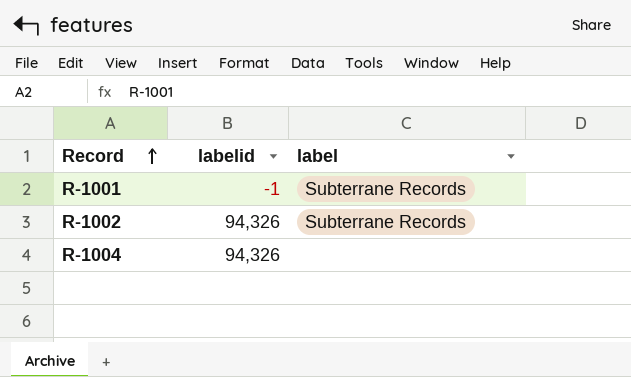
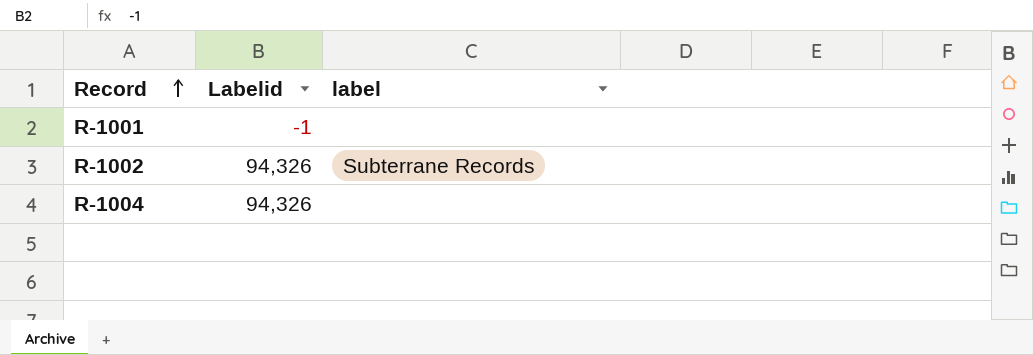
column name: labelid -> Labelid
R-1001 | label: Subterrane Records -> none

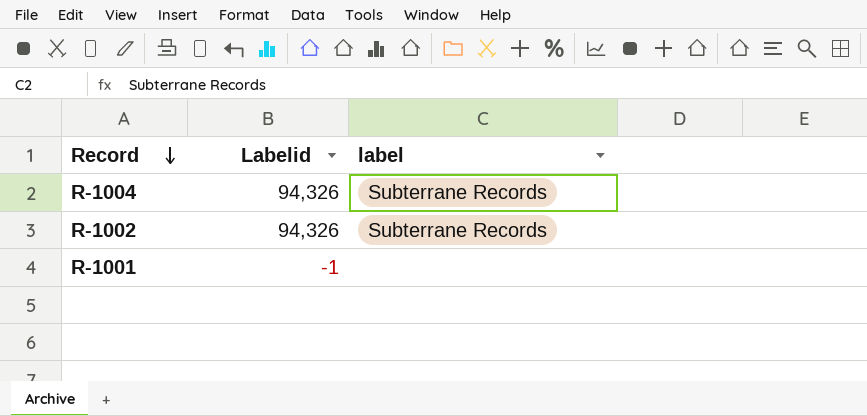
row order: Record ascending -> Record descending
R-1004 | label: none -> Subterrane Records

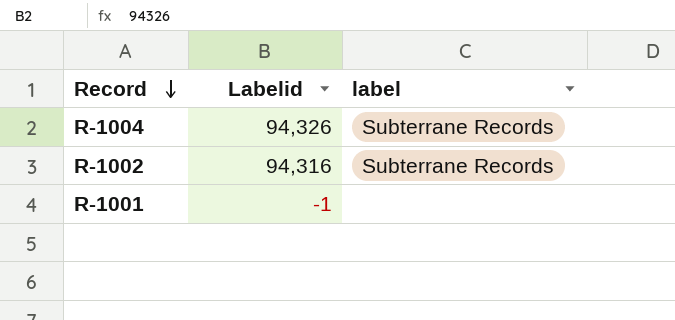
R-1002 | Labelid: 94,326 -> 94,316

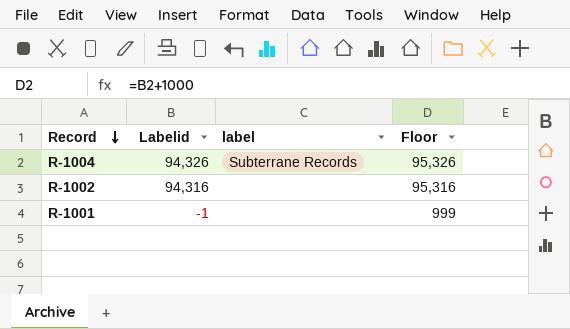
column Floor | formula: none -> [Labelid] + 1000
R-1002 | label: Subterrane Records -> none

